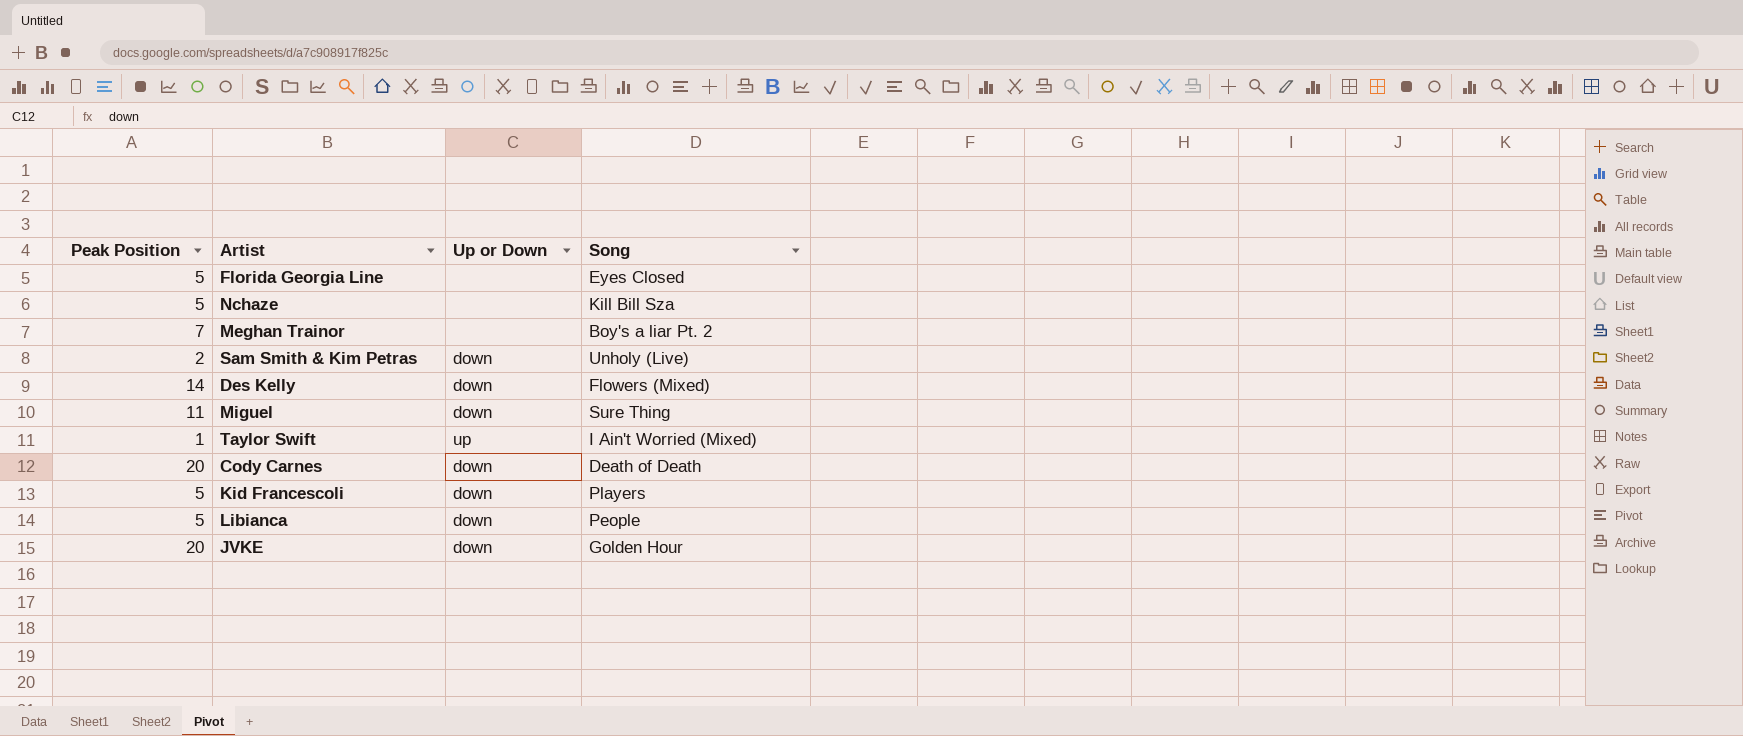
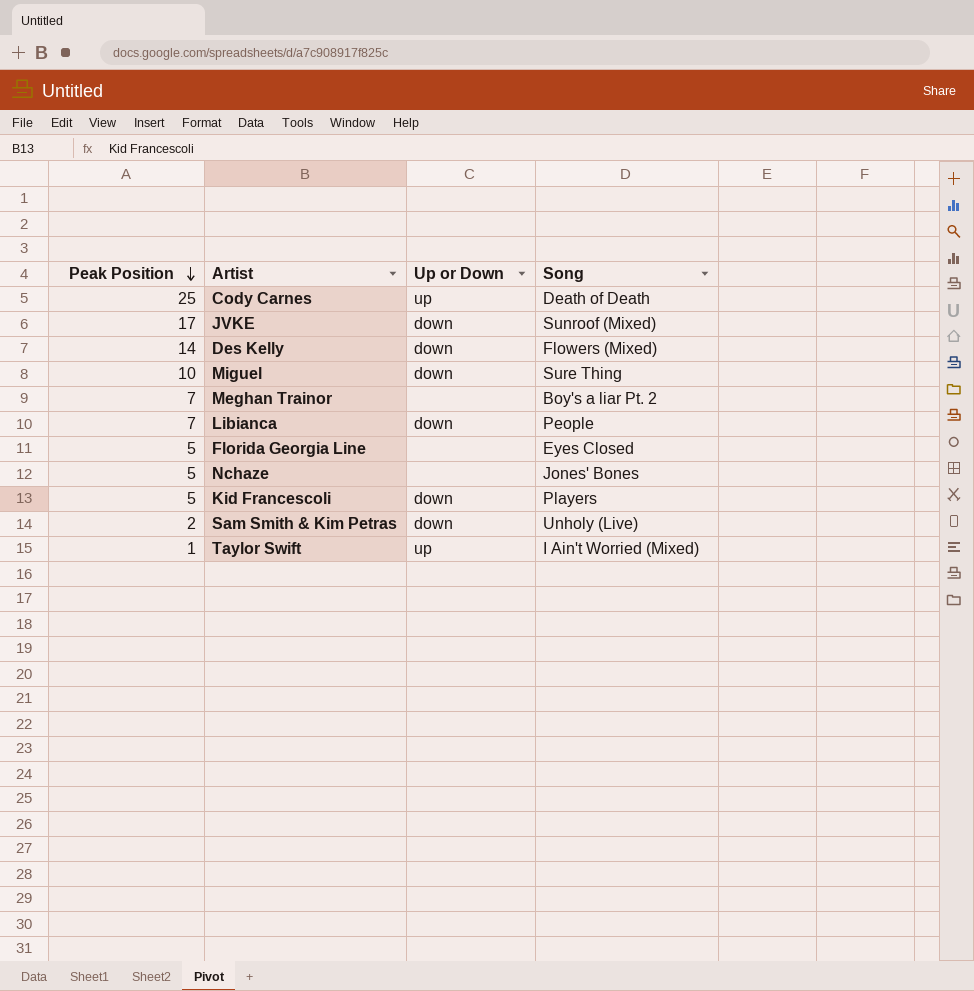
row order: none -> Peak Position descending
Cody Carnes | Peak Position: 20 -> 25
Cody Carnes | Up or Down: down -> up
JVKE | Peak Position: 20 -> 17
JVKE | Song: Golden Hour -> Sunroof (Mixed)
Miguel | Peak Position: 11 -> 10
Libianca | Peak Position: 5 -> 7
Nchaze | Song: Kill Bill Sza -> Jones' Bones

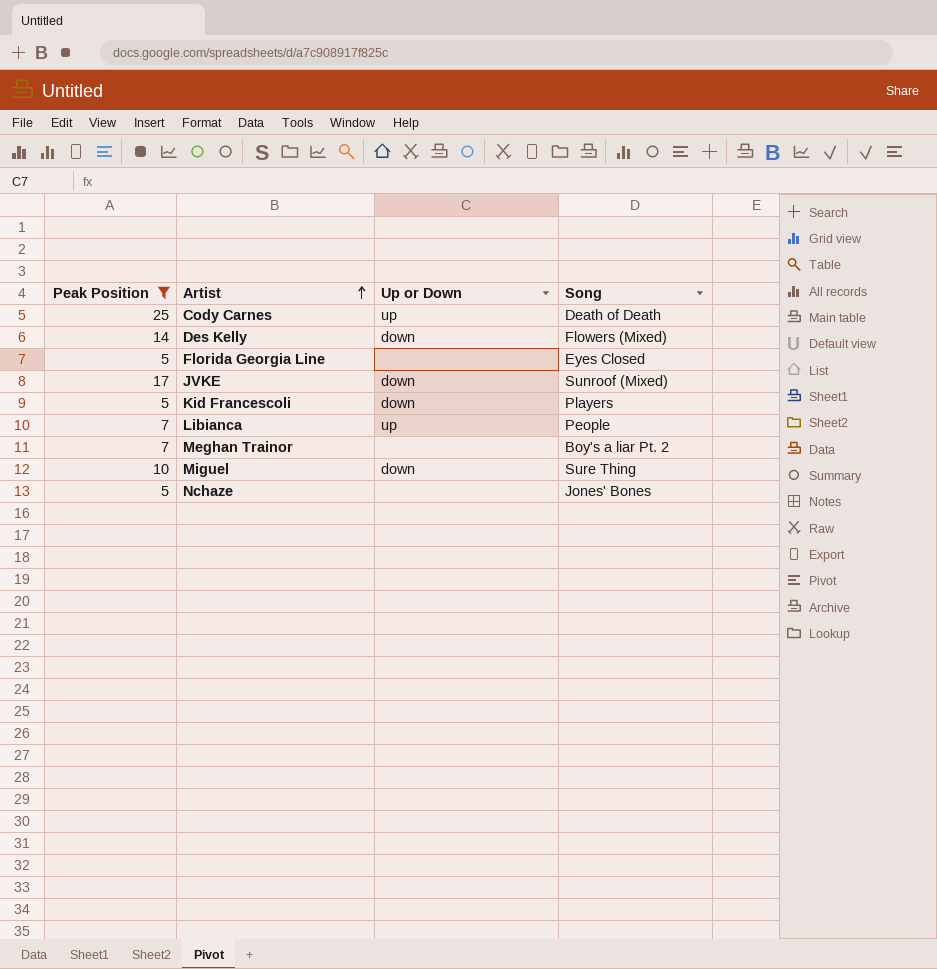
filter: none -> Peak Position >= 5
row order: Peak Position descending -> Artist ascending
Libianca | Up or Down: down -> up

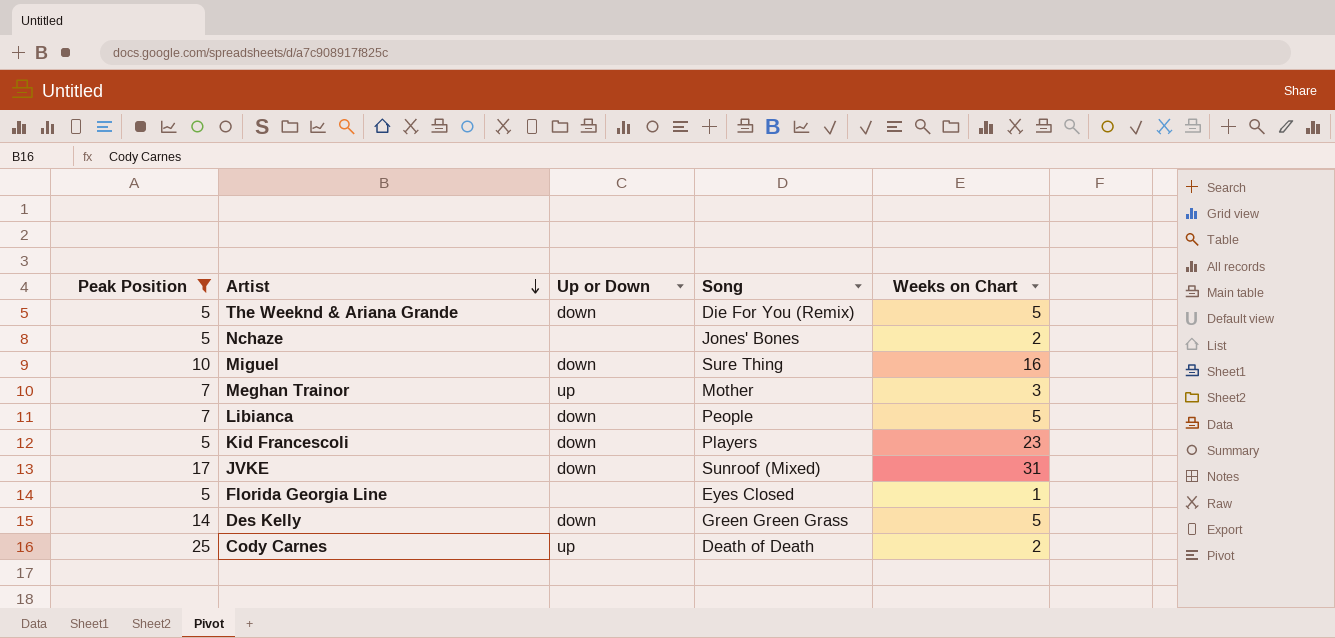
row order: Artist ascending -> Artist descending
column Weeks on Chart | position: none -> 5
row The Weeknd & Ariana Grande: none -> 5 | down | Die For You (Remix) | 5
Meghan Trainor | Up or Down: none -> up
Meghan Trainor | Song: Boy's a liar Pt. 2 -> Mother
Libianca | Up or Down: up -> down
Des Kelly | Song: Flowers (Mixed) -> Green Green Grass

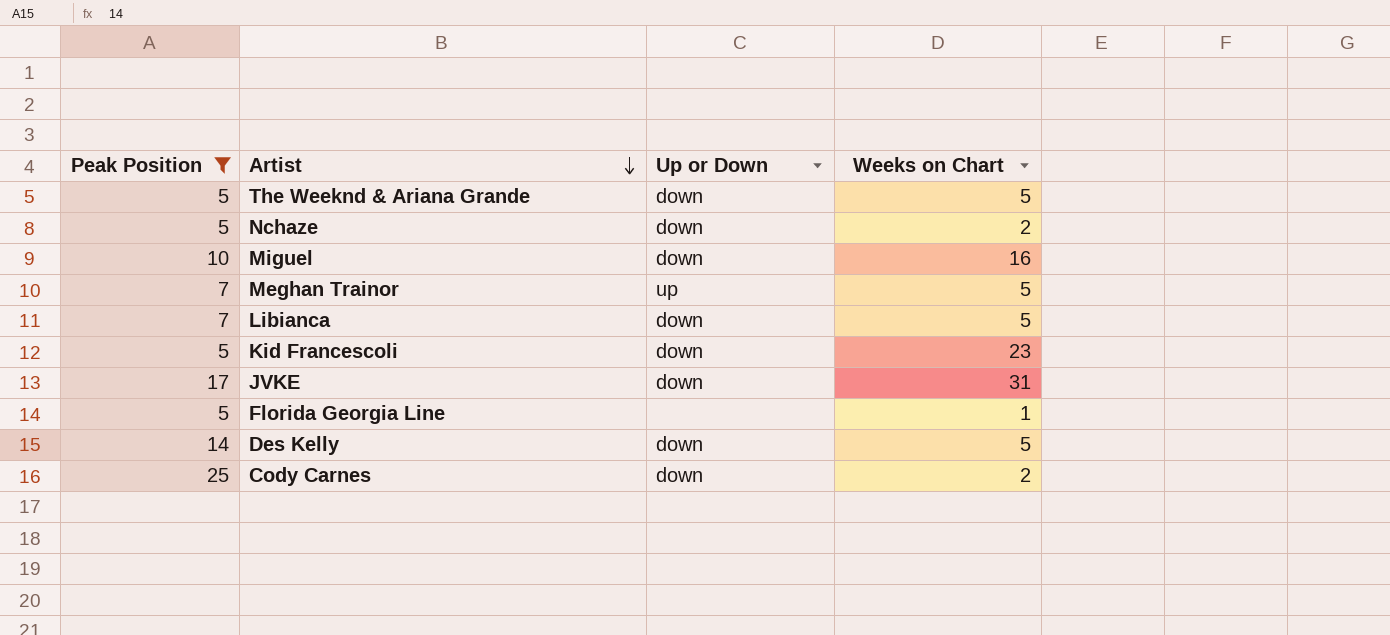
column Song | position: 4 -> none
Nchaze | Up or Down: none -> down
Meghan Trainor | Weeks on Chart: 3 -> 5
Cody Carnes | Up or Down: up -> down

